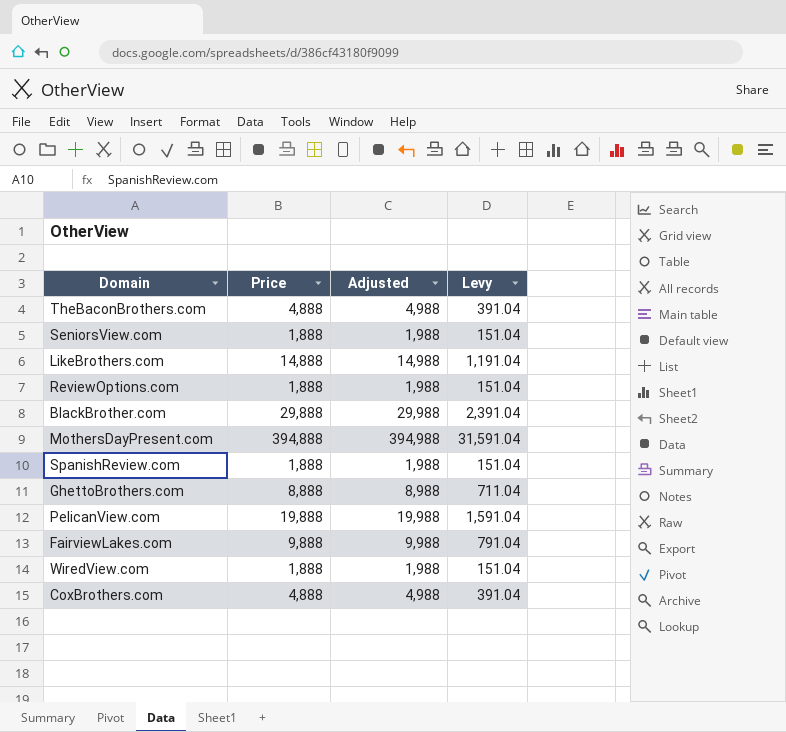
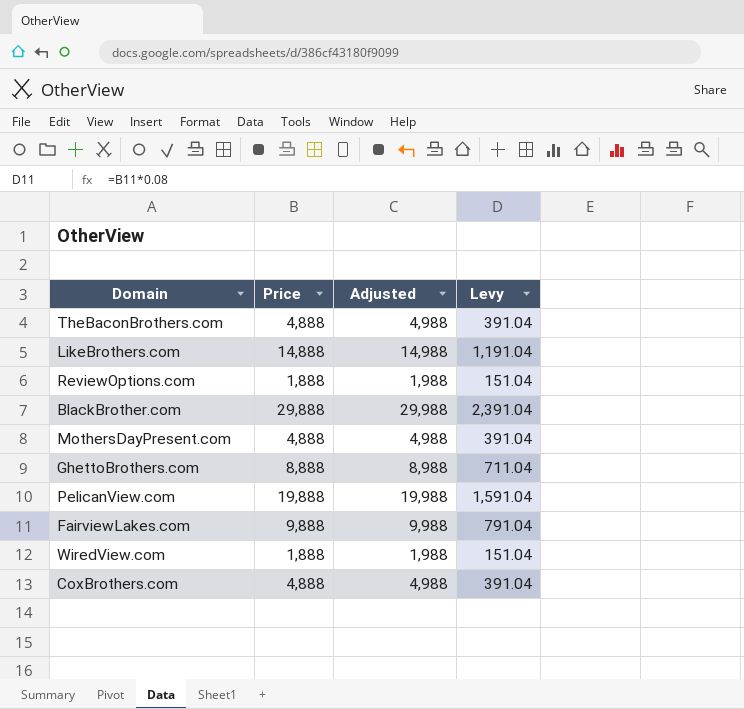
row SeniorsView.com: 1,888 | 1,988 | 151.04 -> none
row SpanishReview.com: 1,888 | 1,988 | 151.04 -> none
MothersDayPresent.com | Price: 394,888 -> 4,888
MothersDayPresent.com | Adjusted: 394,988 -> 4,988
MothersDayPresent.com | Levy: 31,591.04 -> 391.04

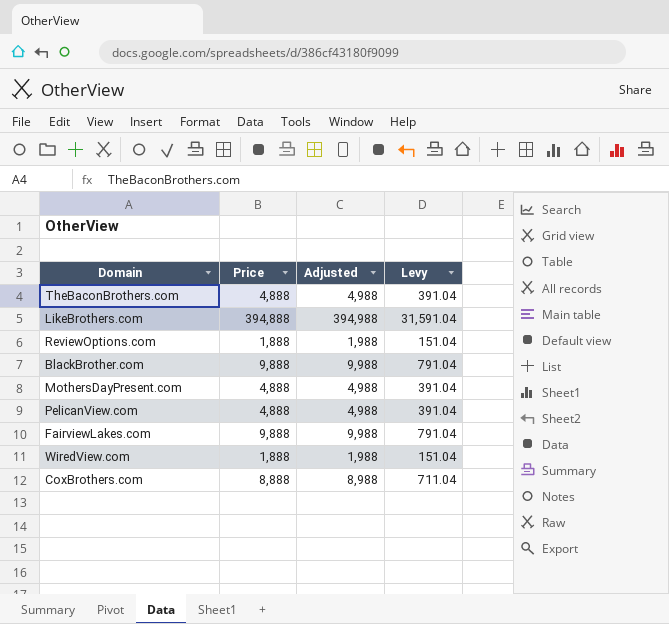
row GhettoBrothers.com: 8,888 | 8,988 | 711.04 -> none
LikeBrothers.com | Price: 14,888 -> 394,888
LikeBrothers.com | Adjusted: 14,988 -> 394,988
LikeBrothers.com | Levy: 1,191.04 -> 31,591.04
BlackBrother.com | Price: 29,888 -> 9,888
BlackBrother.com | Adjusted: 29,988 -> 9,988
BlackBrother.com | Levy: 2,391.04 -> 791.04
PelicanView.com | Price: 19,888 -> 4,888
PelicanView.com | Adjusted: 19,988 -> 4,988
PelicanView.com | Levy: 1,591.04 -> 391.04
CoxBrothers.com | Price: 4,888 -> 8,888
CoxBrothers.com | Adjusted: 4,988 -> 8,988
CoxBrothers.com | Levy: 391.04 -> 711.04

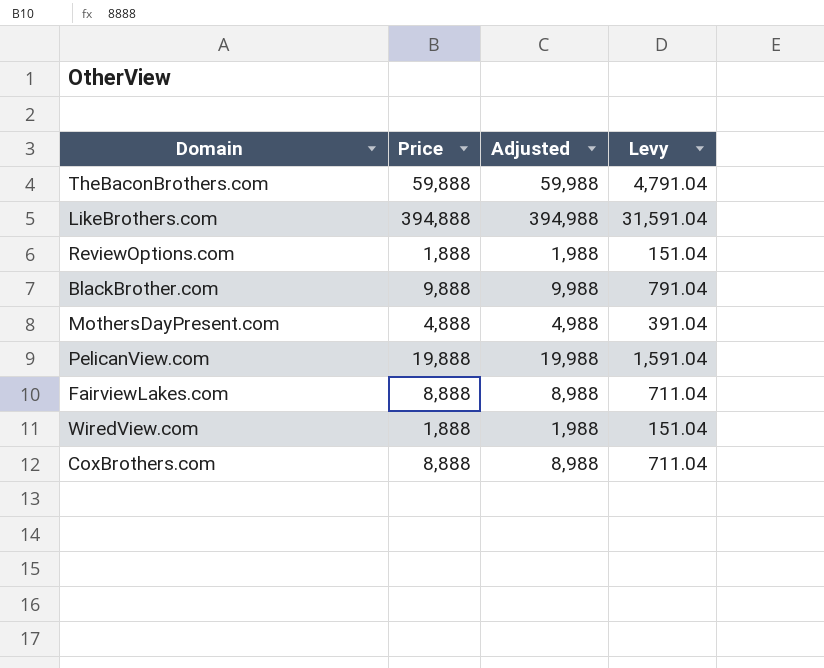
TheBaconBrothers.com | Price: 4,888 -> 59,888
TheBaconBrothers.com | Adjusted: 4,988 -> 59,988
TheBaconBrothers.com | Levy: 391.04 -> 4,791.04
PelicanView.com | Price: 4,888 -> 19,888
PelicanView.com | Adjusted: 4,988 -> 19,988
PelicanView.com | Levy: 391.04 -> 1,591.04
FairviewLakes.com | Price: 9,888 -> 8,888
FairviewLakes.com | Adjusted: 9,988 -> 8,988
FairviewLakes.com | Levy: 791.04 -> 711.04

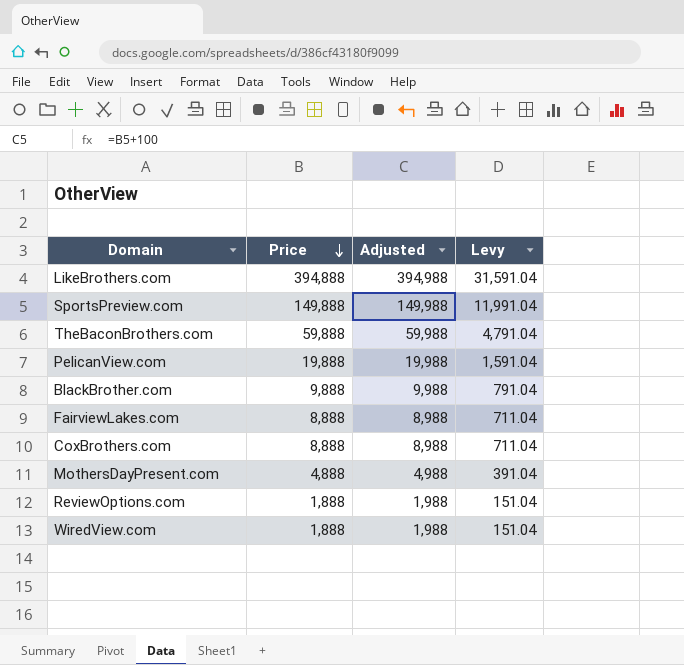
row order: none -> Price descending
row SportsPreview.com: none -> 149,888 | 149,988 | 11,991.04

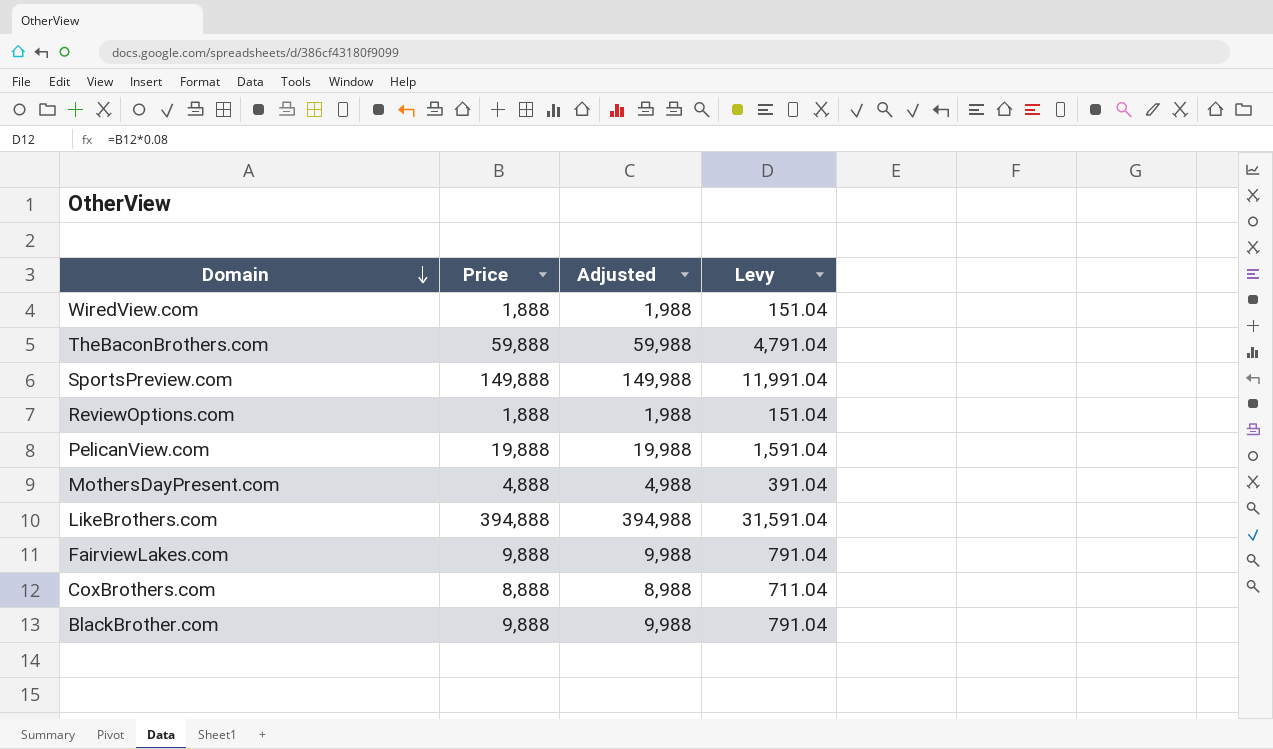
row order: Price descending -> Domain descending
FairviewLakes.com | Price: 8,888 -> 9,888
FairviewLakes.com | Adjusted: 8,988 -> 9,988
FairviewLakes.com | Levy: 711.04 -> 791.04

